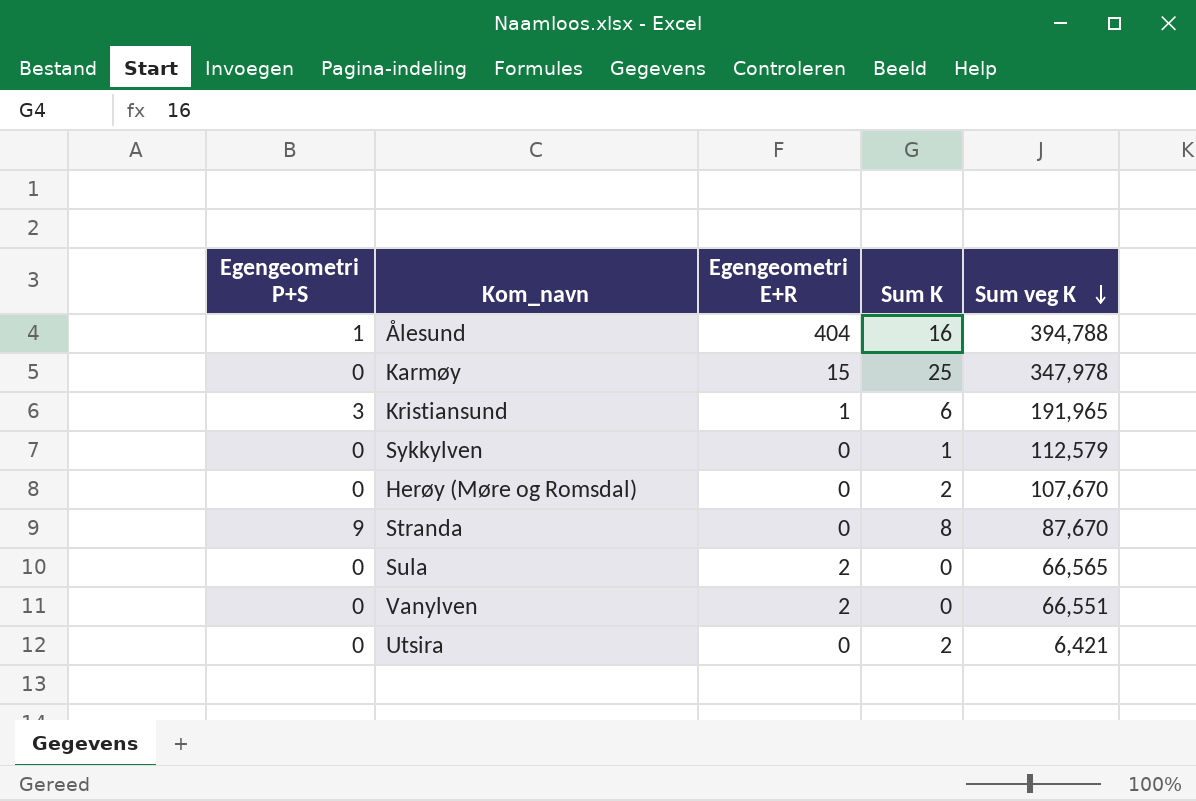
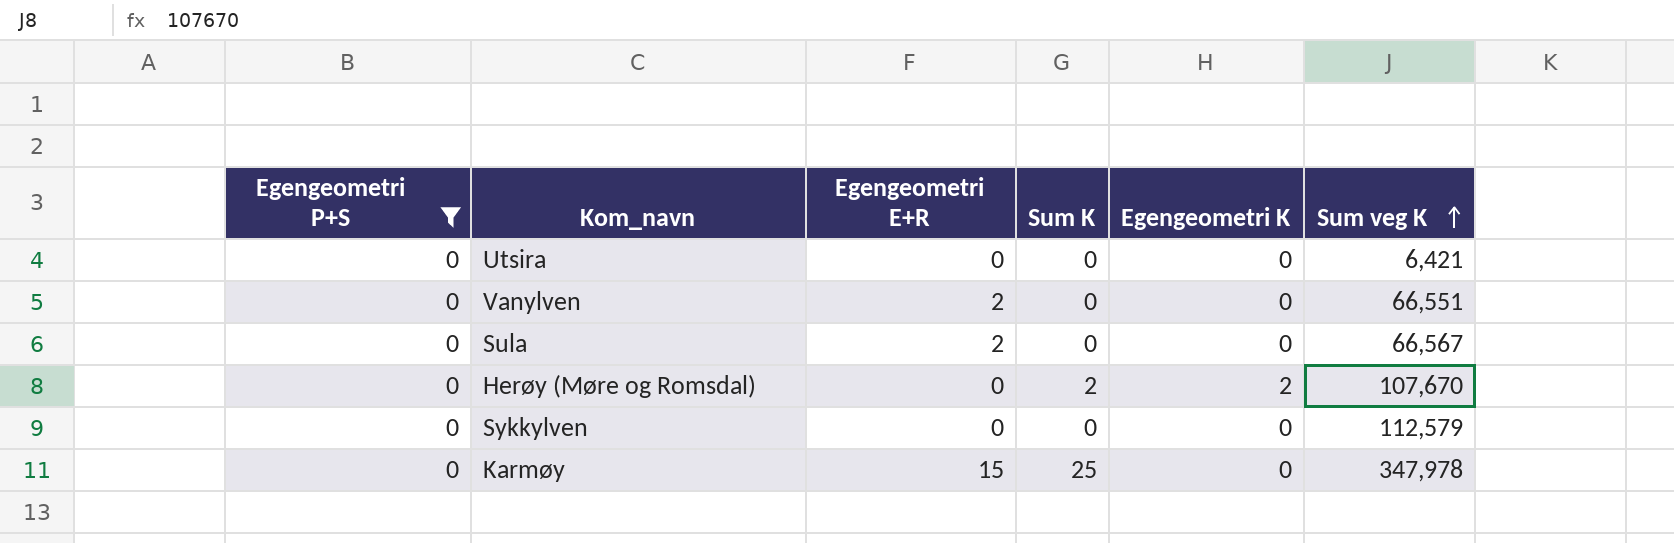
filter: none -> Egengeometri P+S = 0
row order: Sum veg K descending -> Sum veg K ascending
column Egengeometri K | position: none -> 5
Utsira | Sum K: 2 -> 0
Sula | Sum veg K: 66,565 -> 66,567
Sykkylven | Sum K: 1 -> 0

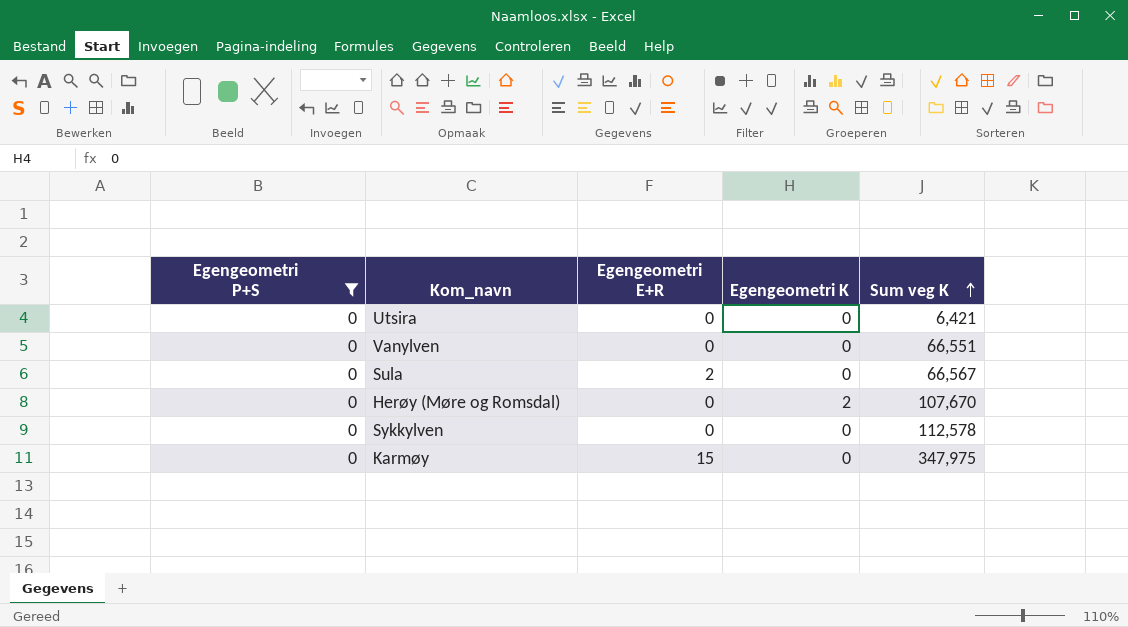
column Sum K | position: 4 -> none
Vanylven | Egengeometri E+R: 2 -> 0
Sykkylven | Sum veg K: 112,579 -> 112,578
Karmøy | Sum veg K: 347,978 -> 347,975

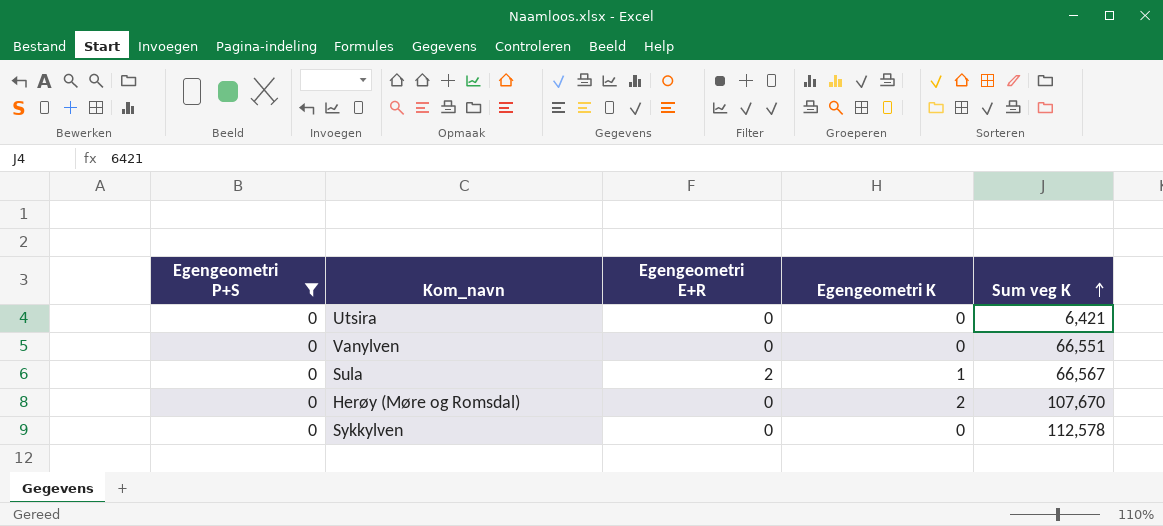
row Karmøy: 0 | 15 | 0 | 347,975 -> none
Sula | Egengeometri K: 0 -> 1

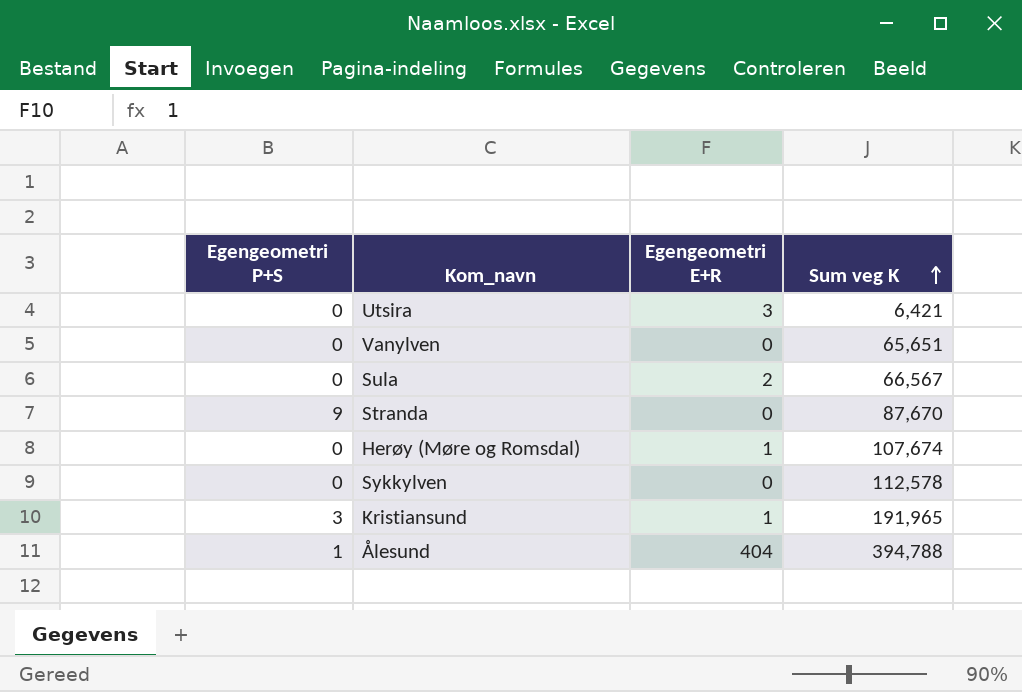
filter: Egengeometri P+S = 0 -> none
column Egengeometri K | position: 4 -> none
Utsira | Egengeometri E+R: 0 -> 3
Vanylven | Sum veg K: 66,551 -> 65,651
Herøy (Møre og Romsdal) | Egengeometri E+R: 0 -> 1
Herøy (Møre og Romsdal) | Sum veg K: 107,670 -> 107,674

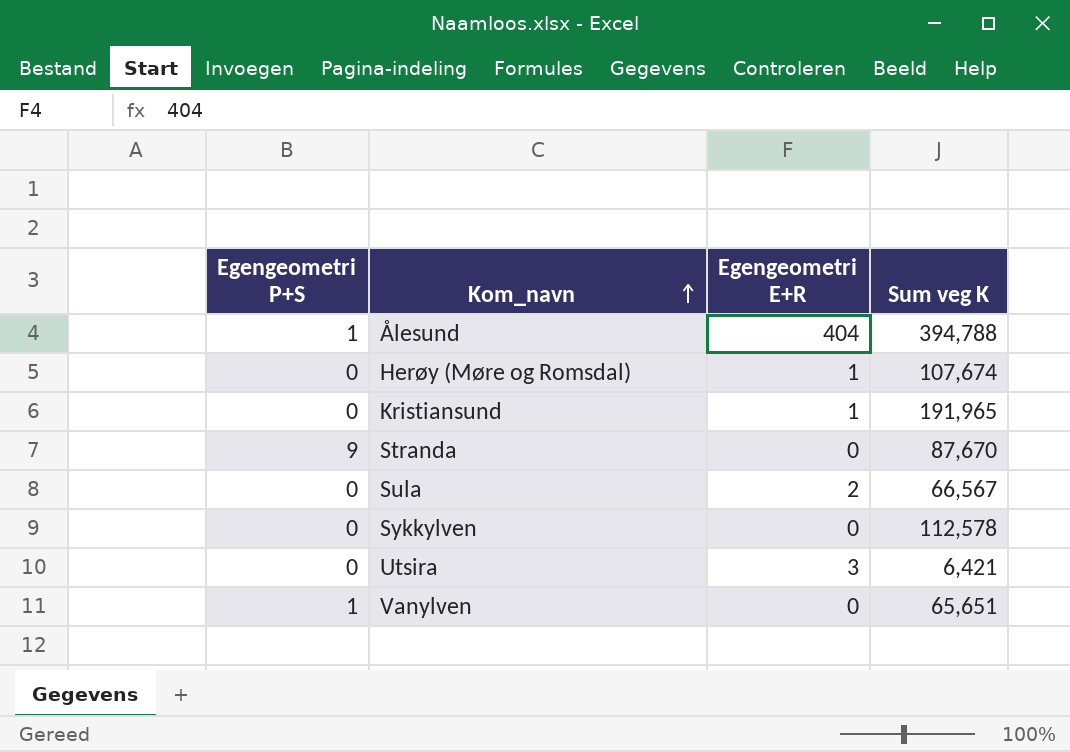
row order: Sum veg K ascending -> Kom_navn ascending
Kristiansund | Egengeometri P+S: 3 -> 0
Vanylven | Egengeometri P+S: 0 -> 1

